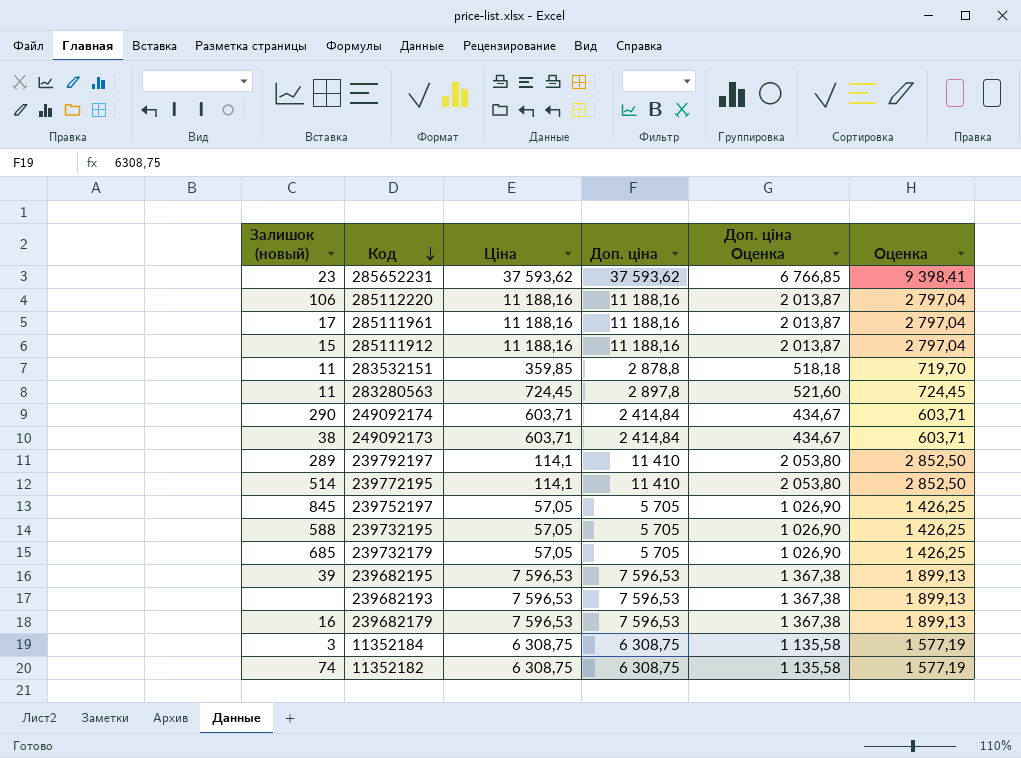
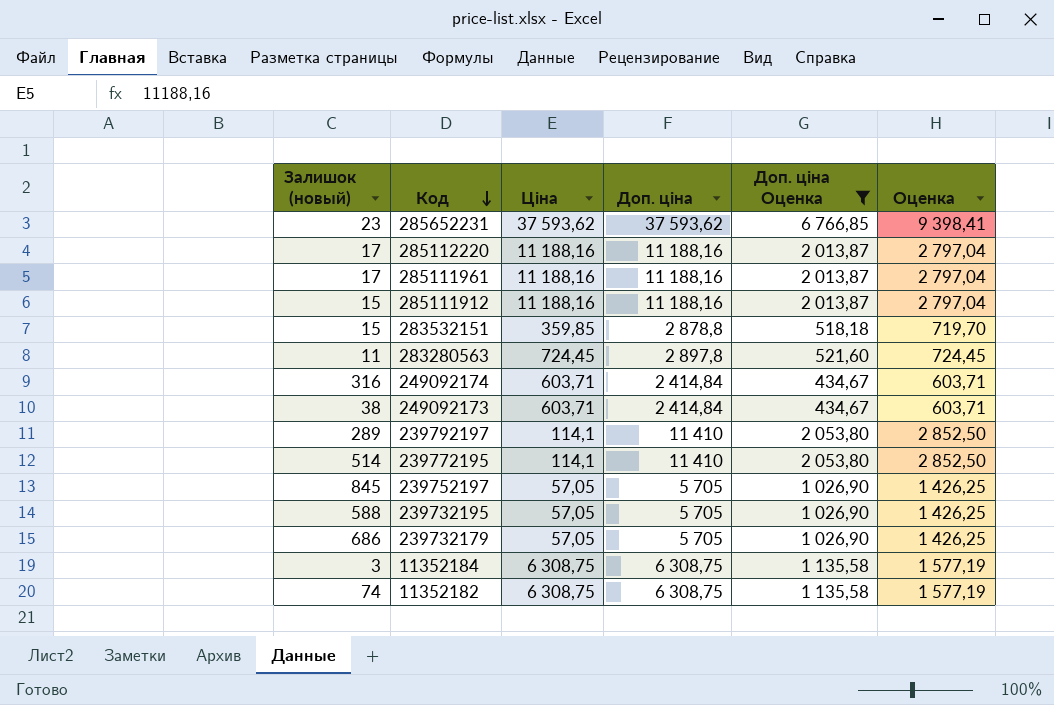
filter: none -> Доп. ціна Оценка != 1 367,38
285112220 | Залишок (новый): 106 -> 17
283532151 | Залишок (новый): 11 -> 15
249092174 | Залишок (новый): 290 -> 316
239732179 | Залишок (новый): 685 -> 686

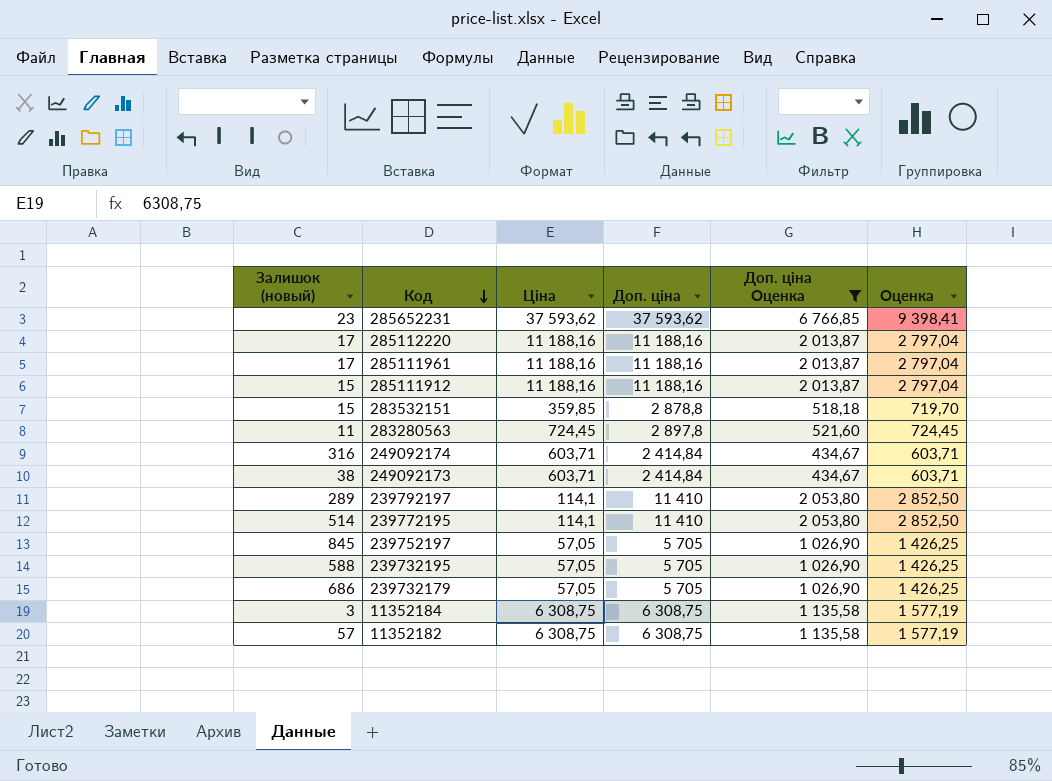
11352182 | Залишок (новый): 74 -> 57

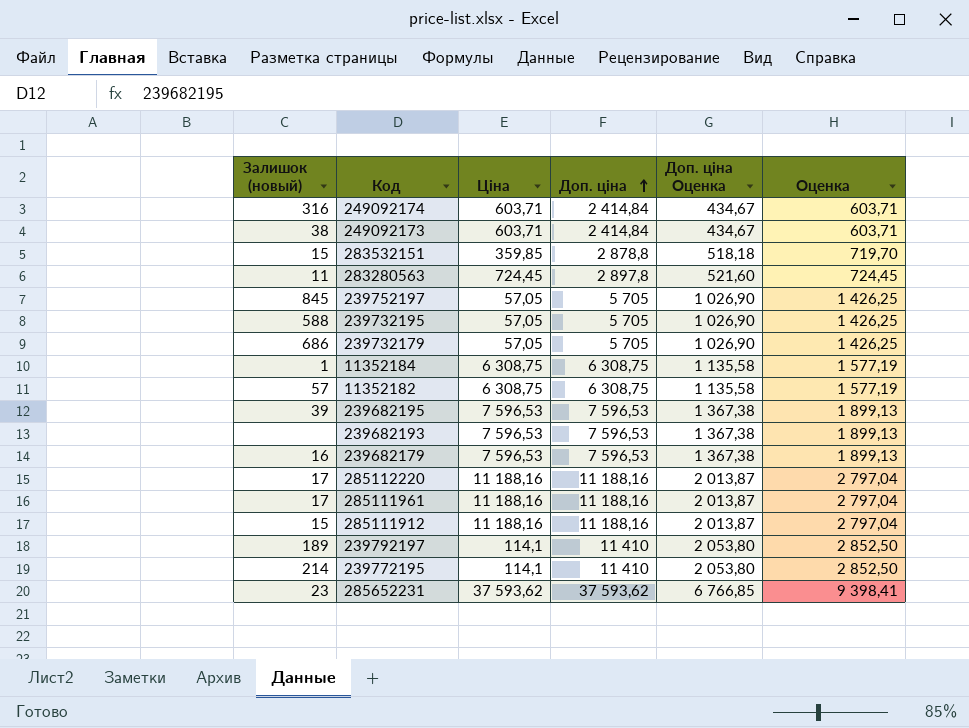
filter: Доп. ціна Оценка != 1 367,38 -> none
row order: Код descending -> Доп. ціна ascending
11352184 | Залишок (новый): 3 -> 1
239792197 | Залишок (новый): 289 -> 189
239772195 | Залишок (новый): 514 -> 214

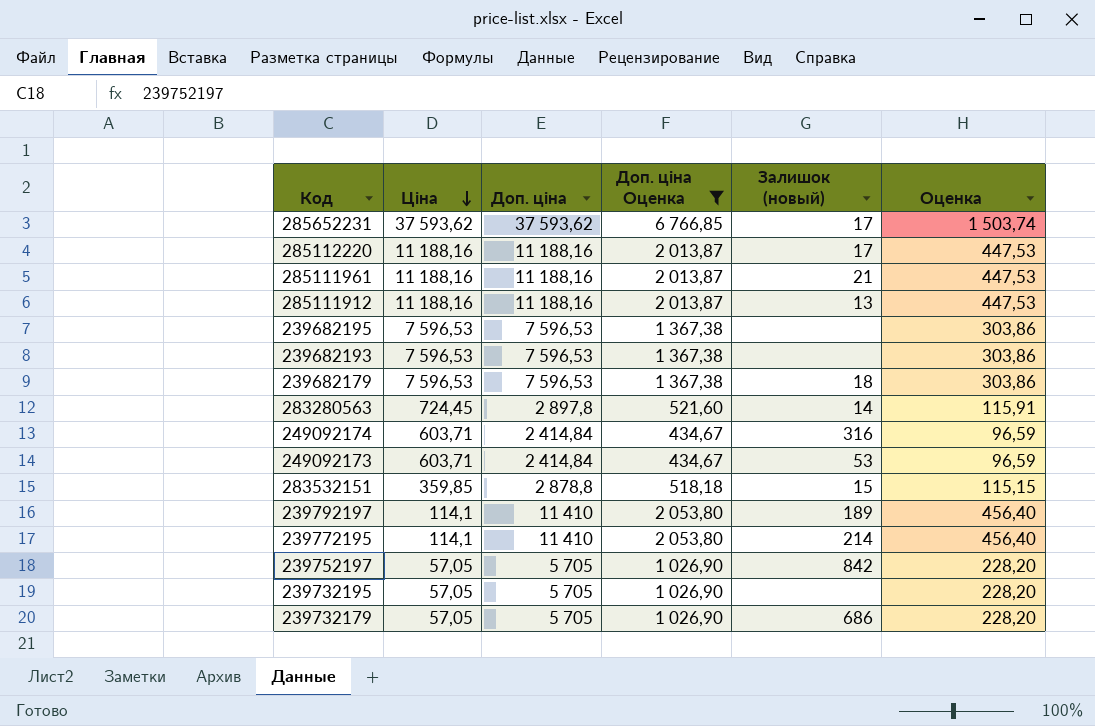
filter: none -> Доп. ціна Оценка != 1 135,58
row order: Доп. ціна ascending -> Ціна descending
column Залишок (новый) | position: 1 -> 5
column Оценка | formula: [Доп. ціна] * 0,25 -> [Доп. ціна] * 0,04
285652231 | Залишок (новый): 23 -> 17
285111961 | Залишок (новый): 17 -> 21
285111912 | Залишок (новый): 15 -> 13
239682195 | Залишок (новый): 39 -> none
239682179 | Залишок (новый): 16 -> 18
283280563 | Залишок (новый): 11 -> 14
249092173 | Залишок (новый): 38 -> 53
239752197 | Залишок (новый): 845 -> 842
239732195 | Залишок (новый): 588 -> none

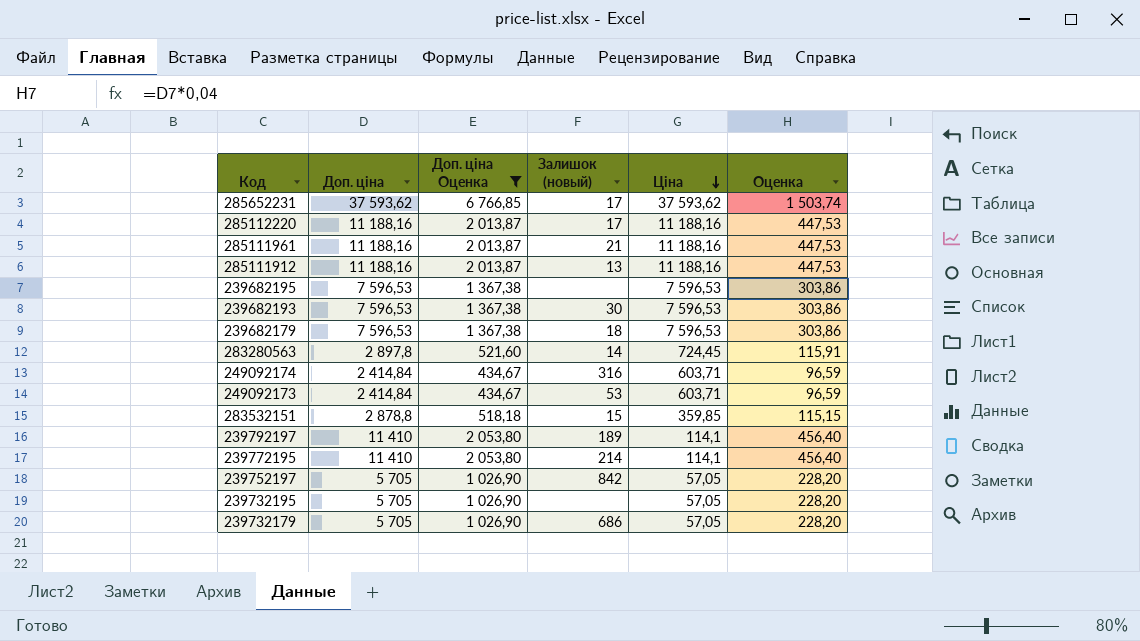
column Ціна | position: 2 -> 5
239682193 | Залишок (новый): none -> 30

